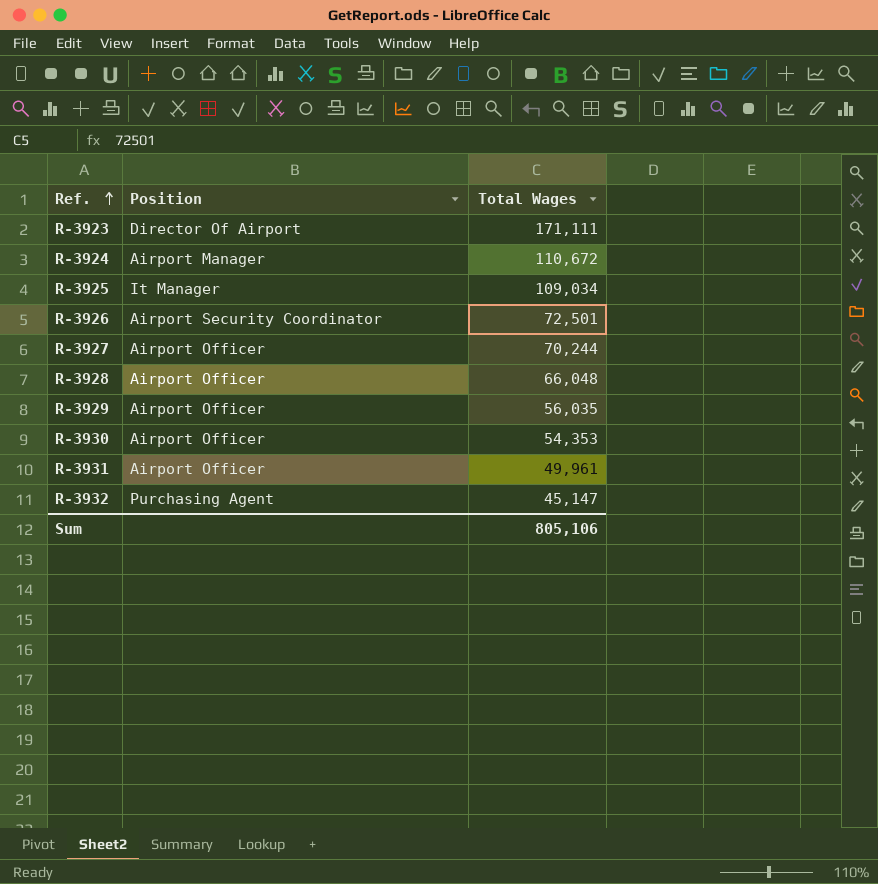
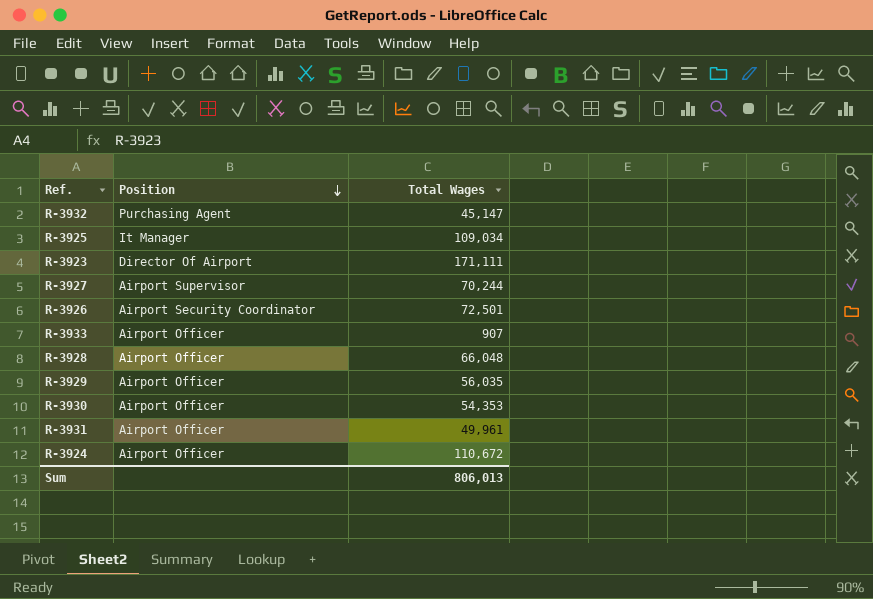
row order: Ref. ascending -> Position descending
R-3927 | Position: Airport Officer -> Airport Supervisor
row R-3933: none -> Airport Officer | 907
R-3924 | Position: Airport Manager -> Airport Officer
Sum | Total Wages: 805,106 -> 806,013

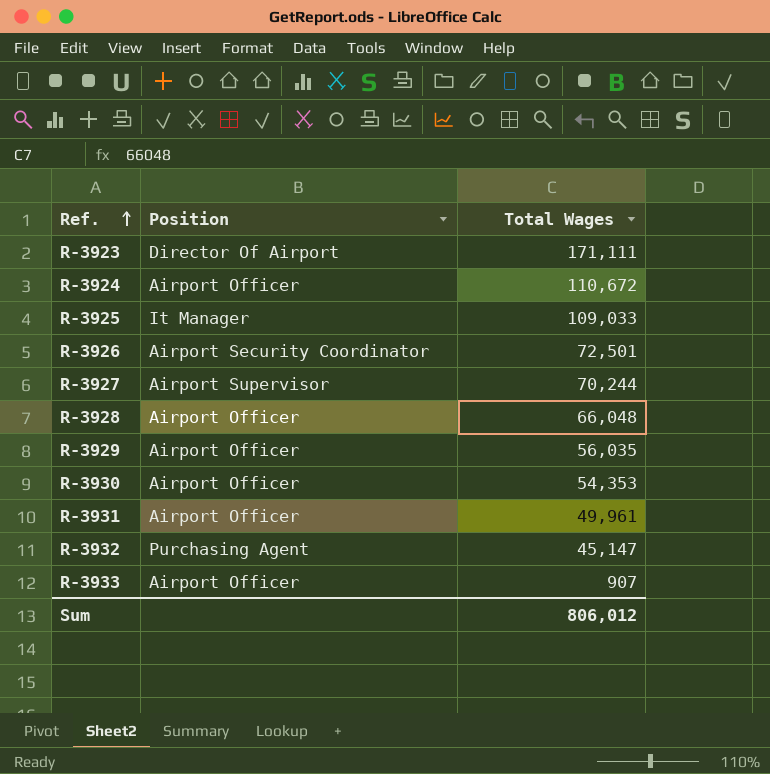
row order: Position descending -> Ref. ascending
R-3925 | Total Wages: 109,034 -> 109,033
Sum | Total Wages: 806,013 -> 806,012

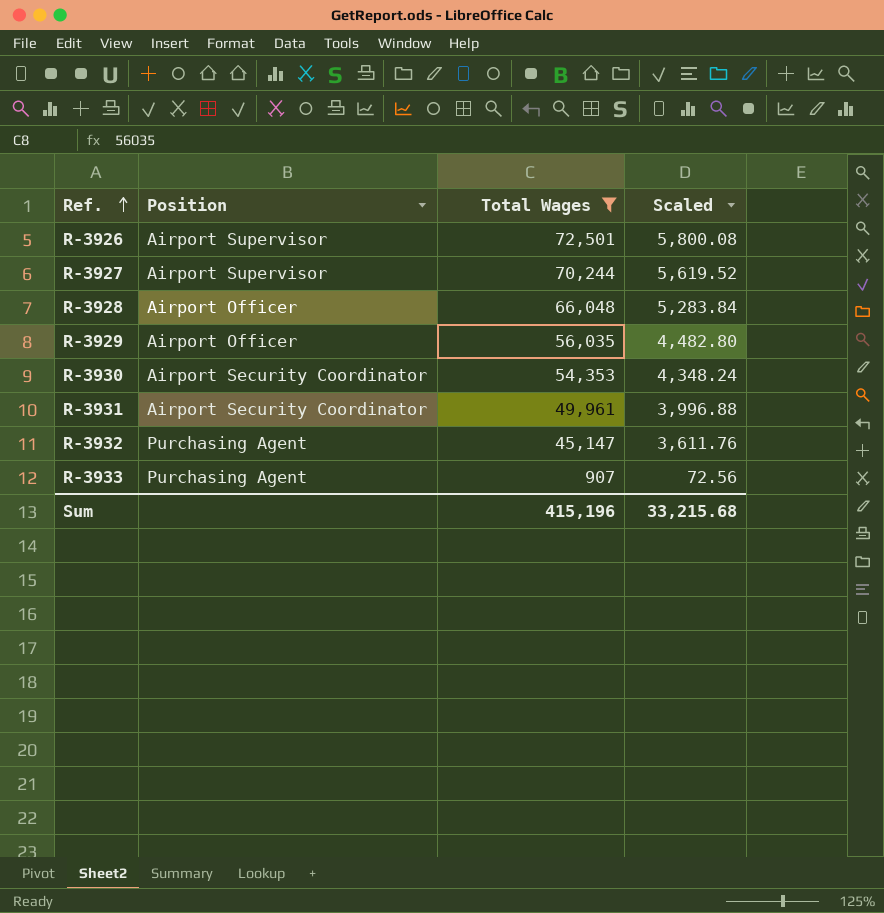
filter: none -> Total Wages <= 72,501
column Scaled | formula: none -> [Total Wages] * 0.08
R-3926 | Position: Airport Security Coordinator -> Airport Supervisor
R-3930 | Position: Airport Officer -> Airport Security Coordinator
R-3931 | Position: Airport Officer -> Airport Security Coordinator
R-3933 | Position: Airport Officer -> Purchasing Agent
Sum | Total Wages: 806,012 -> 415,196

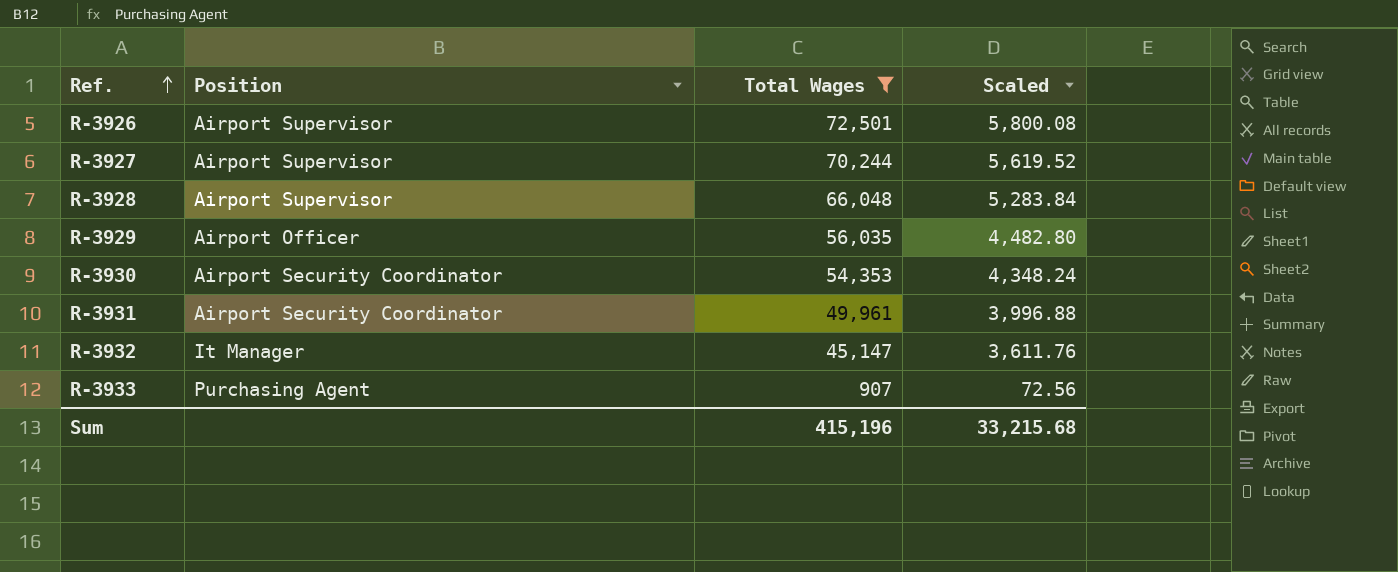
R-3928 | Position: Airport Officer -> Airport Supervisor
R-3932 | Position: Purchasing Agent -> It Manager

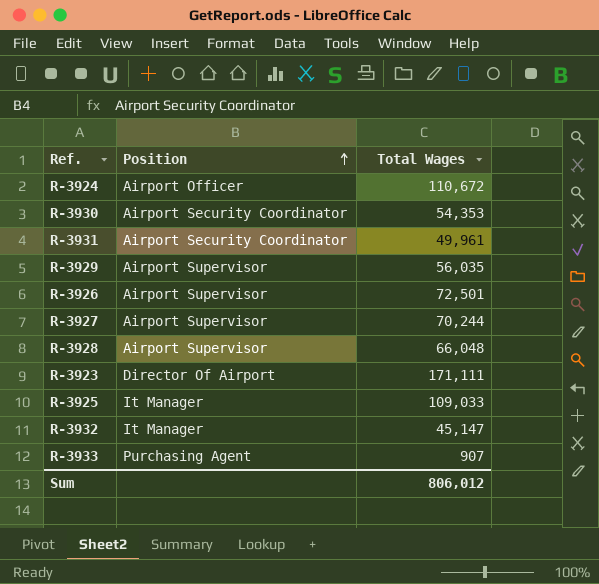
filter: Total Wages <= 72,501 -> none
row order: Ref. ascending -> Position ascending
column Scaled | formula: [Total Wages] * 0.08 -> none
R-3929 | Position: Airport Officer -> Airport Supervisor
Sum | Total Wages: 415,196 -> 806,012

